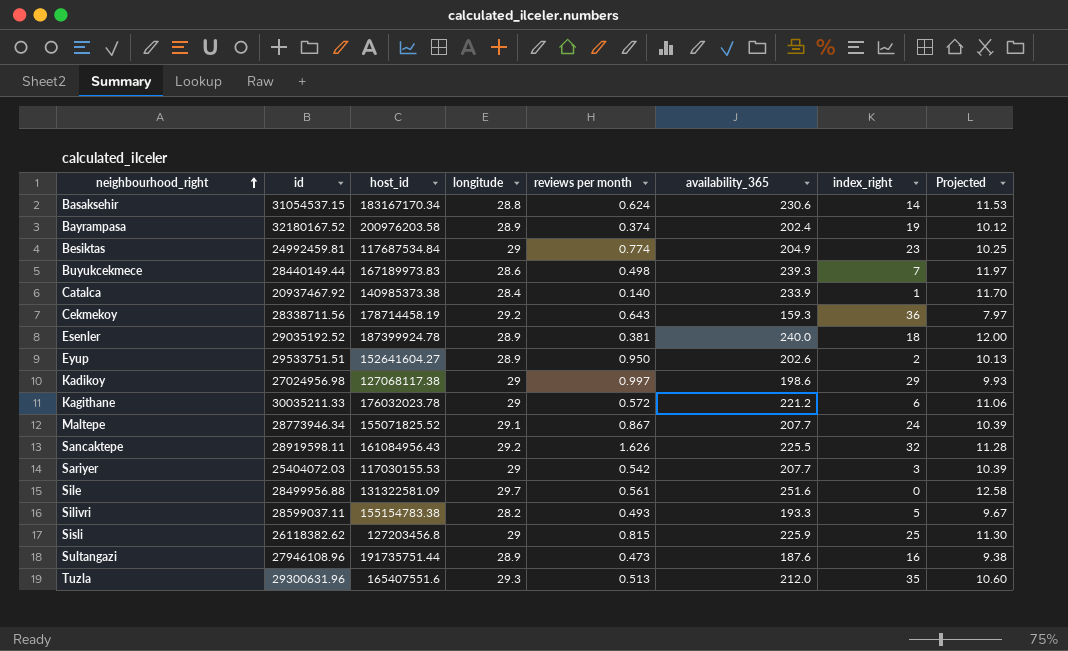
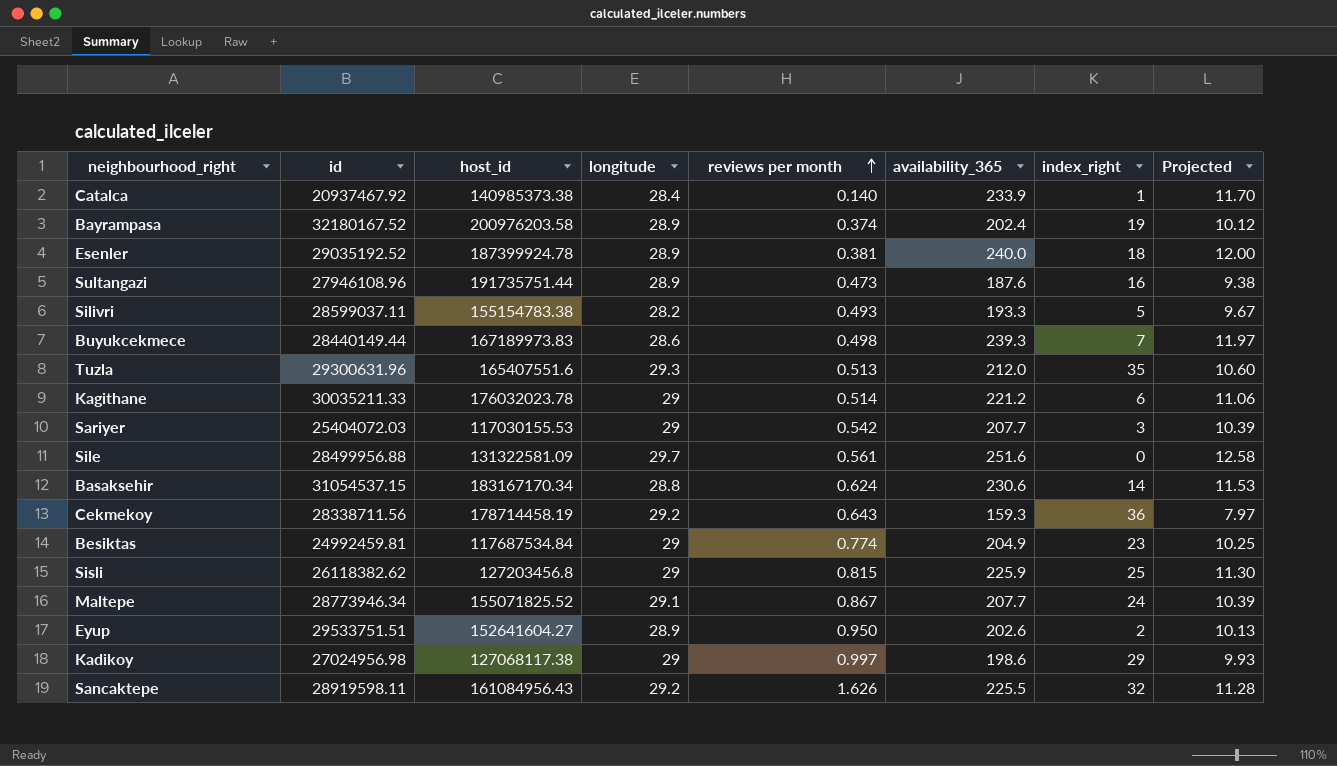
row order: neighbourhood_right ascending -> reviews per month ascending
Kagithane | reviews per month: 0.572 -> 0.514

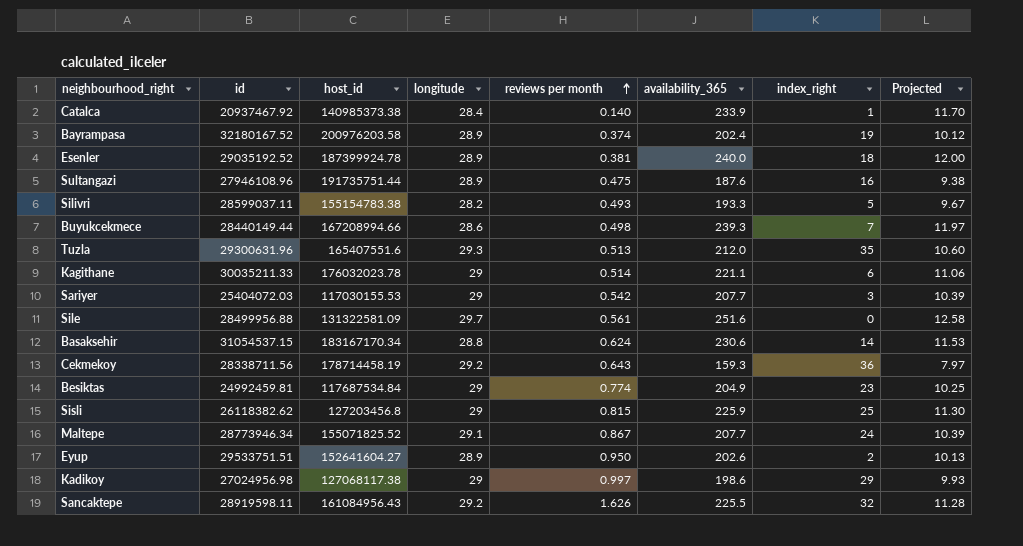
Sultangazi | reviews per month: 0.473 -> 0.475
Buyukcekmece | host_id: 167189973.83 -> 167208994.66
Kagithane | availability_365: 221.2 -> 221.1

